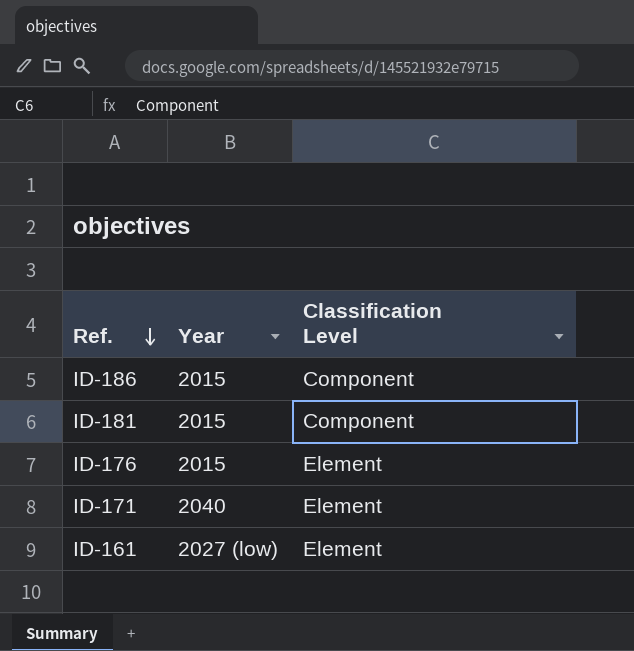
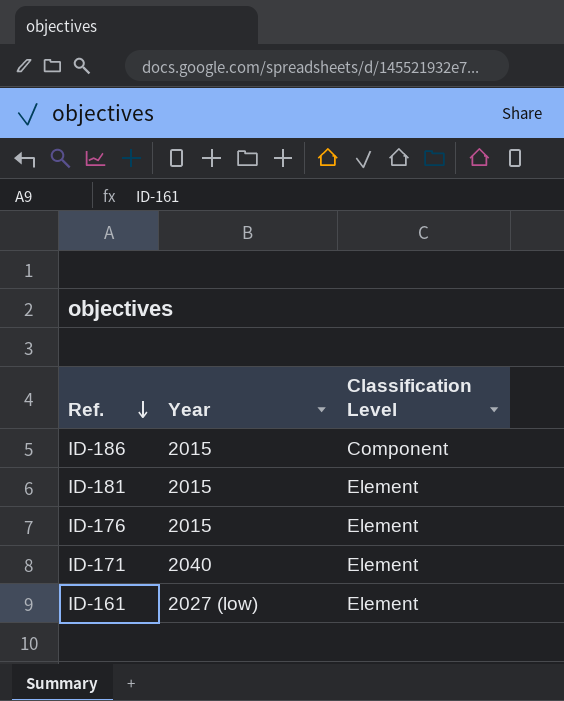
ID-181 | Classification Level: Component -> Element

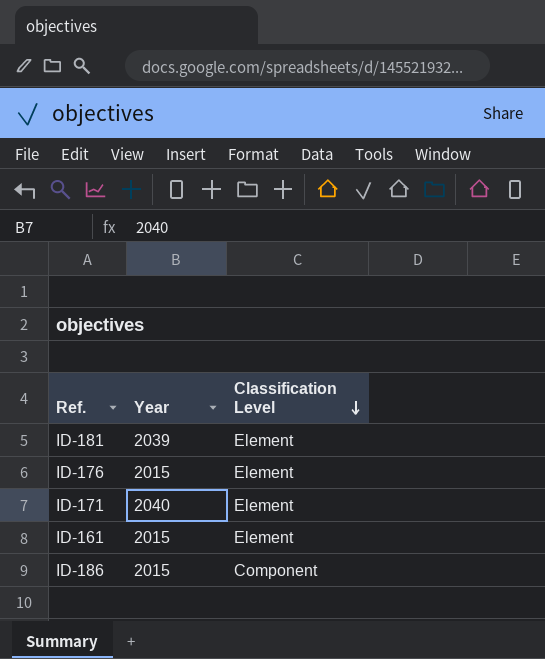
row order: Ref. descending -> Classification Level descending
ID-181 | Year: 2015 -> 2039
ID-161 | Year: 2027 (low) -> 2015

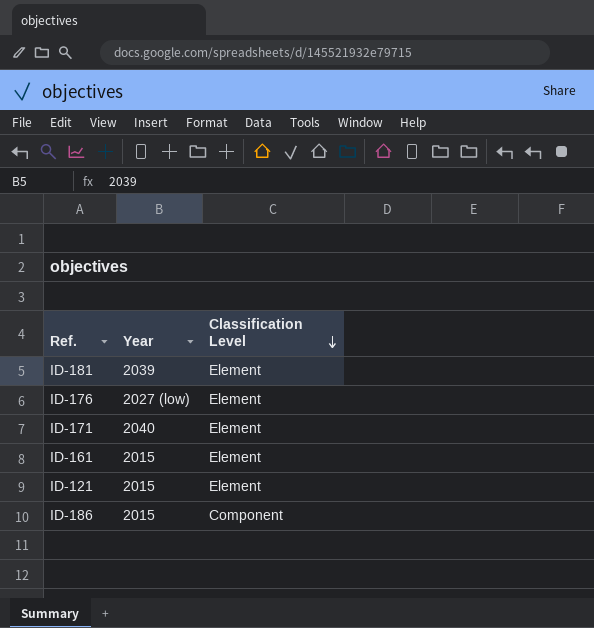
ID-176 | Year: 2015 -> 2027 (low)
row ID-121: none -> 2015 | Element

